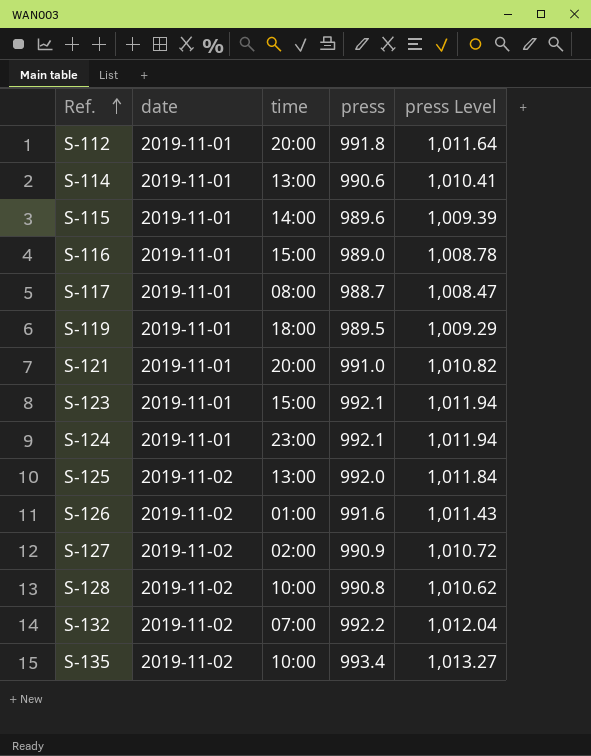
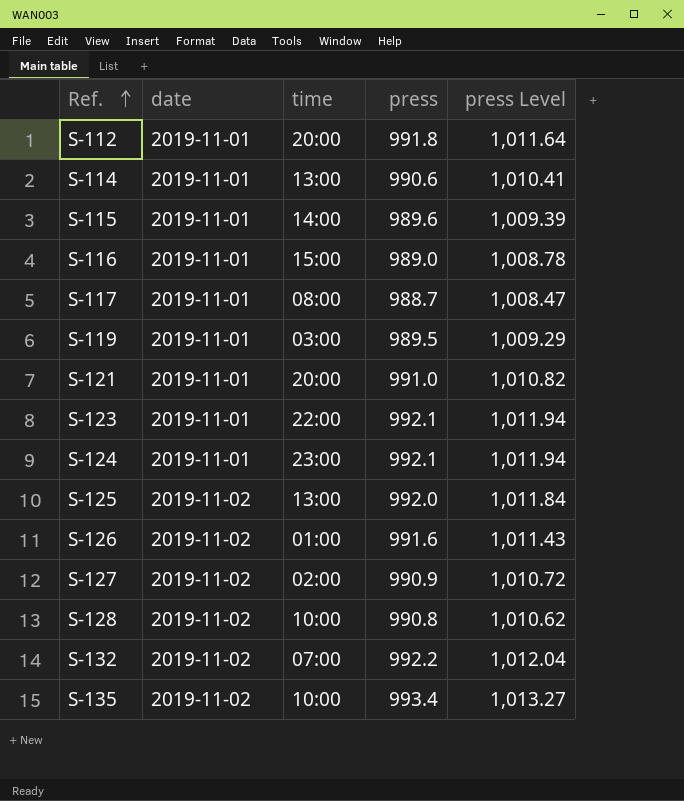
S-119 | time: 18:00 -> 03:00
S-123 | time: 15:00 -> 22:00

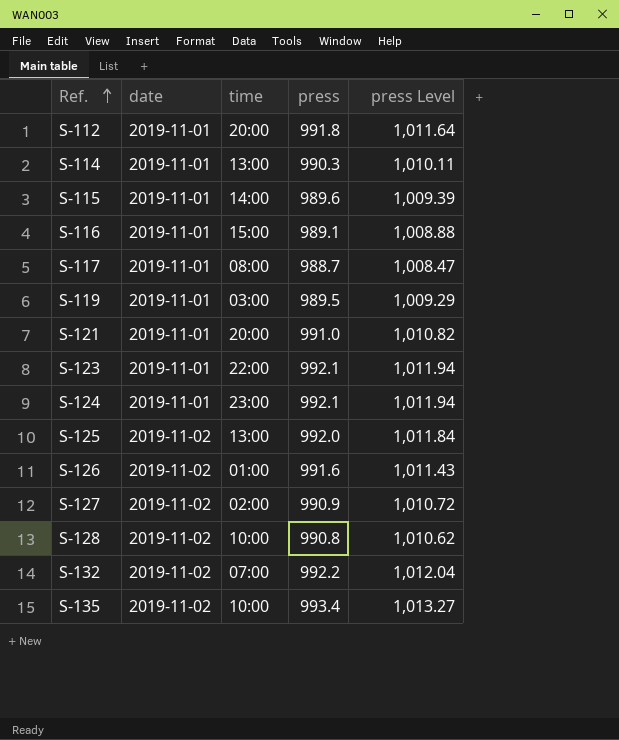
S-114 | press: 990.6 -> 990.3
S-114 | press Level: 1,010.41 -> 1,010.11
S-116 | press: 989.0 -> 989.1
S-116 | press Level: 1,008.78 -> 1,008.88

